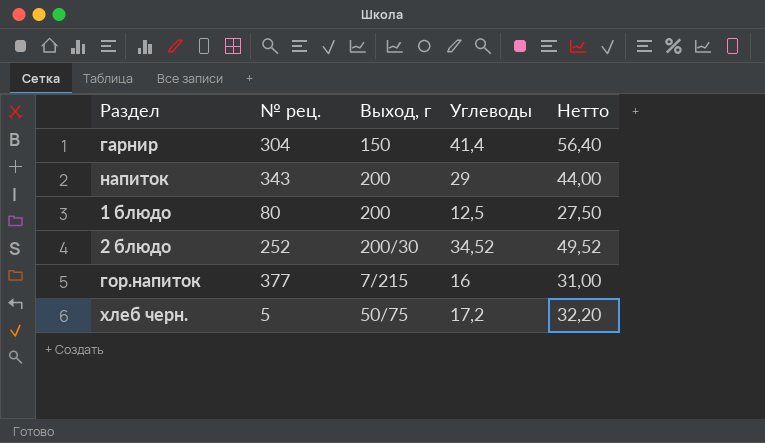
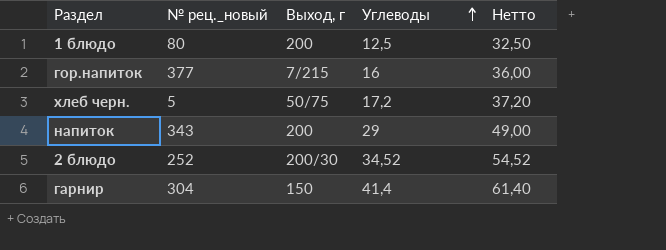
row order: none -> Углеводы ascending
column name: № рец. -> № рец._новый
column Нетто | formula: [Углеводы] + 15 -> [Углеводы] + 20

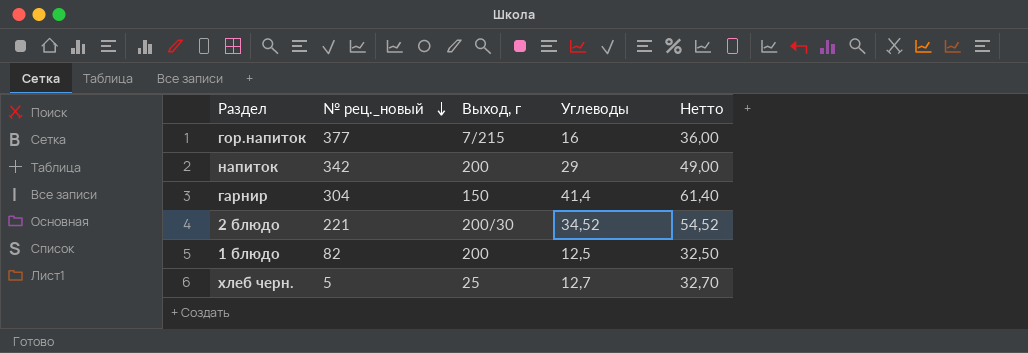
row order: Углеводы ascending -> № рец._новый descending
напиток | № рец._новый: 343 -> 342
2 блюдо | № рец._новый: 252 -> 221
1 блюдо | № рец._новый: 80 -> 82
хлеб черн. | Выход, г: 50/75 -> 25
хлеб черн. | Углеводы: 17,2 -> 12,7
хлеб черн. | Нетто: 37,20 -> 32,70

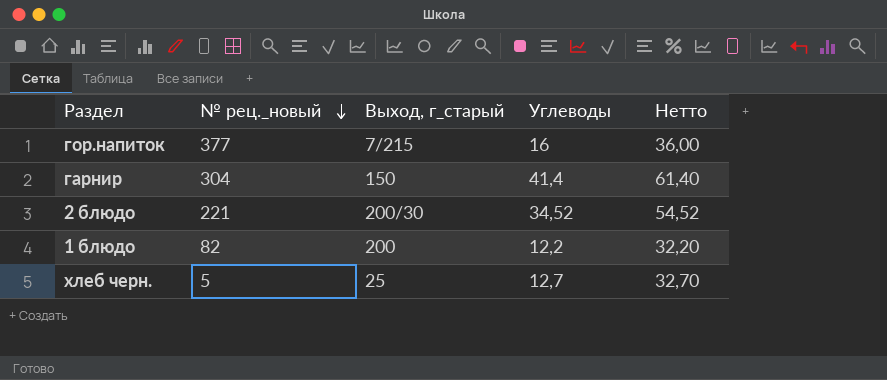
column name: Выход, г -> Выход, г_старый
row напиток: 342 | 200 | 29 | 49,00 -> none
1 блюдо | Углеводы: 12,5 -> 12,2
1 блюдо | Нетто: 32,50 -> 32,20

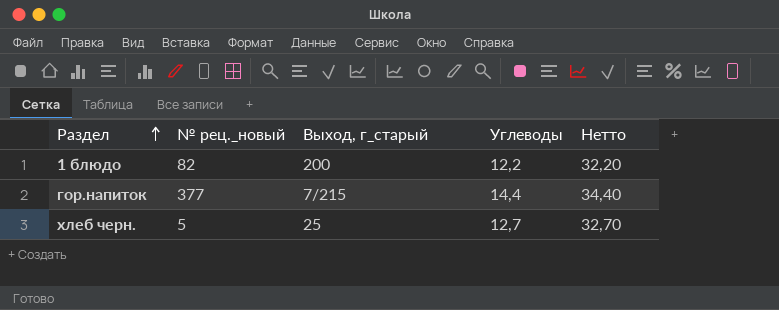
row order: № рец._новый descending -> Раздел ascending
row гарнир: 304 | 150 | 41,4 | 61,40 -> none
row 2 блюдо: 221 | 200/30 | 34,52 | 54,52 -> none
гор.напиток | Углеводы: 16 -> 14,4
гор.напиток | Нетто: 36,00 -> 34,40

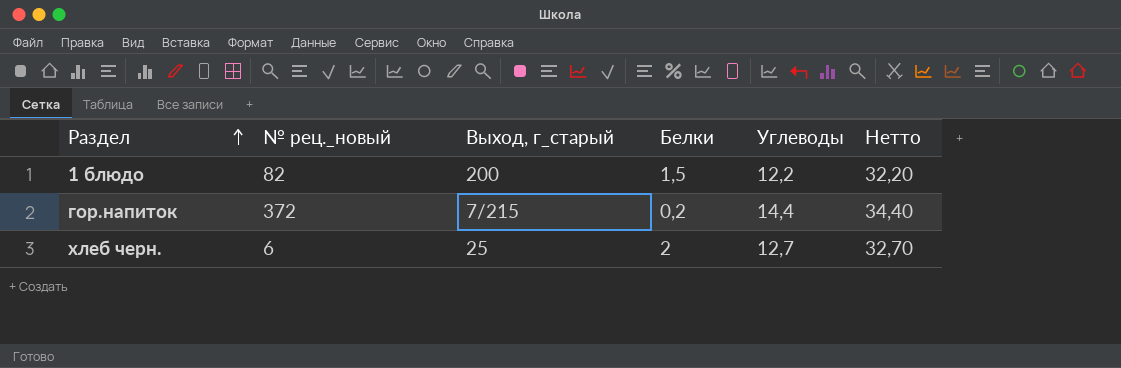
column Белки | position: none -> 4
гор.напиток | № рец._новый: 377 -> 372
хлеб черн. | № рец._новый: 5 -> 6

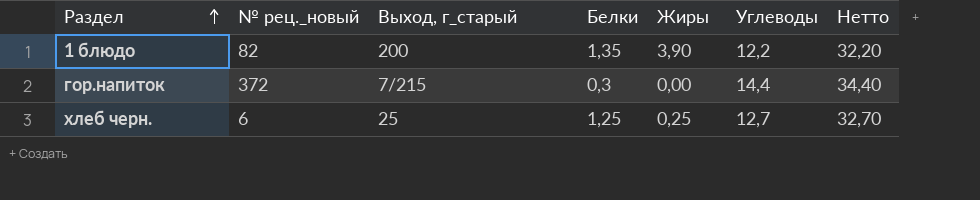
column Жиры | position: none -> 5
1 блюдо | Белки: 1,5 -> 1,35
гор.напиток | Белки: 0,2 -> 0,3
хлеб черн. | Белки: 2 -> 1,25

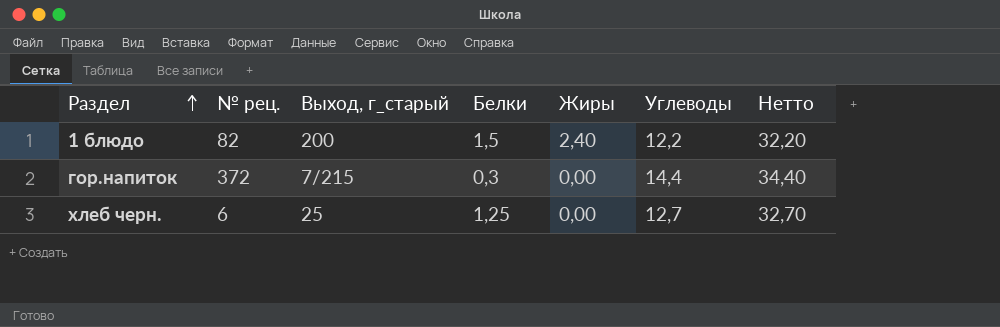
column name: № рец._новый -> № рец.
1 блюдо | Белки: 1,35 -> 1,5
1 блюдо | Жиры: 3,90 -> 2,40
хлеб черн. | Жиры: 0,25 -> 0,00

